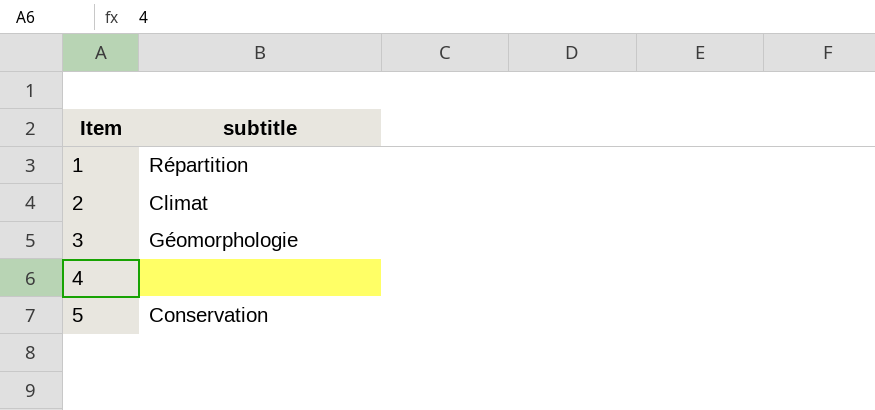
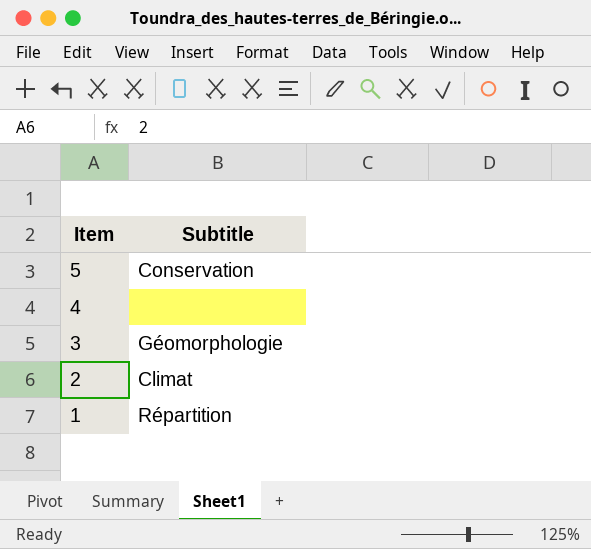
row order: Item ascending -> Item descending
column name: subtitle -> Subtitle

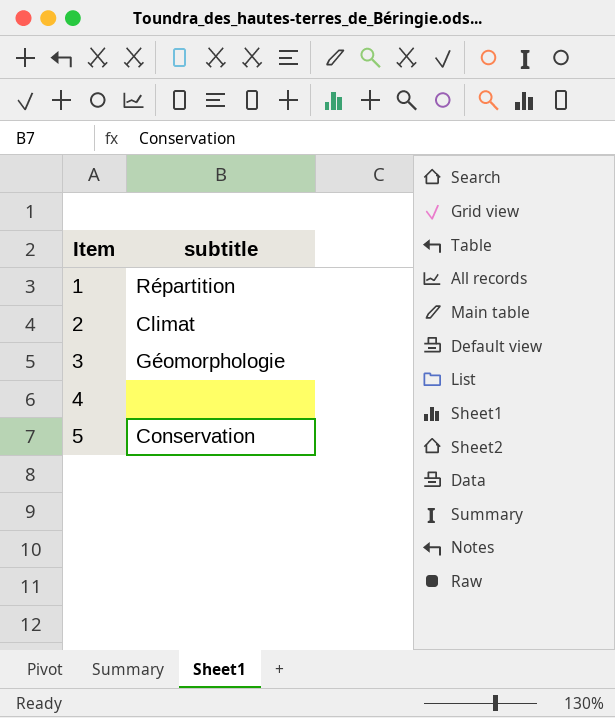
row order: Item descending -> Item ascending
column name: Subtitle -> subtitle

